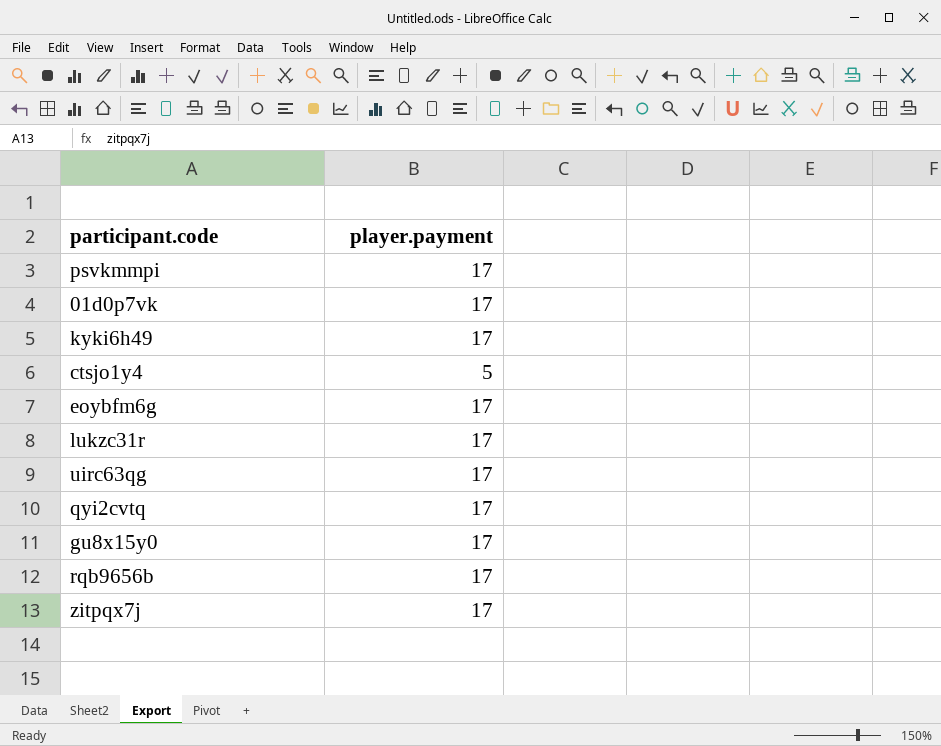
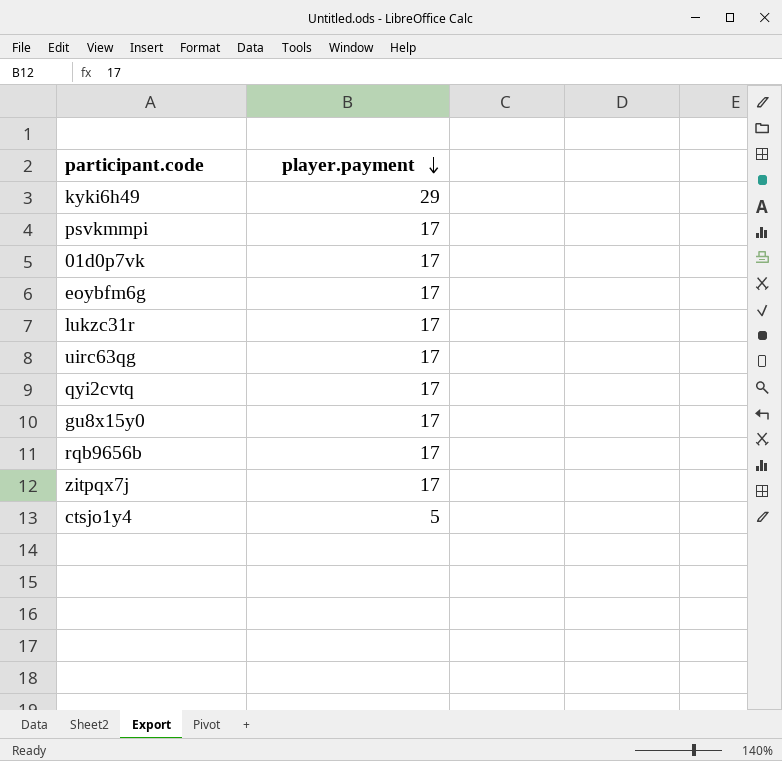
row order: none -> player.payment descending
kyki6h49 | player.payment: 17 -> 29

